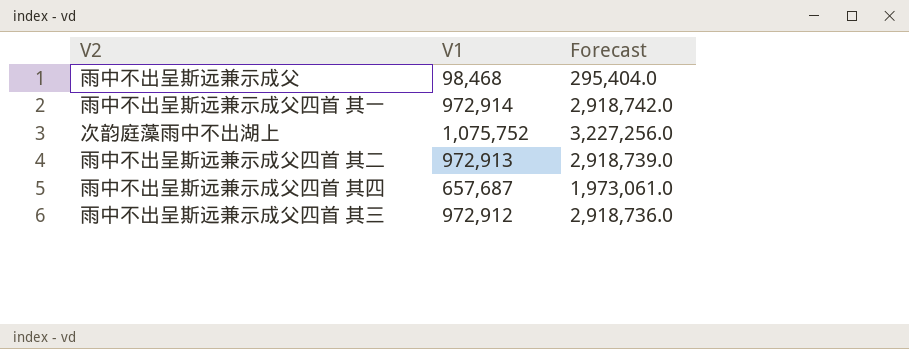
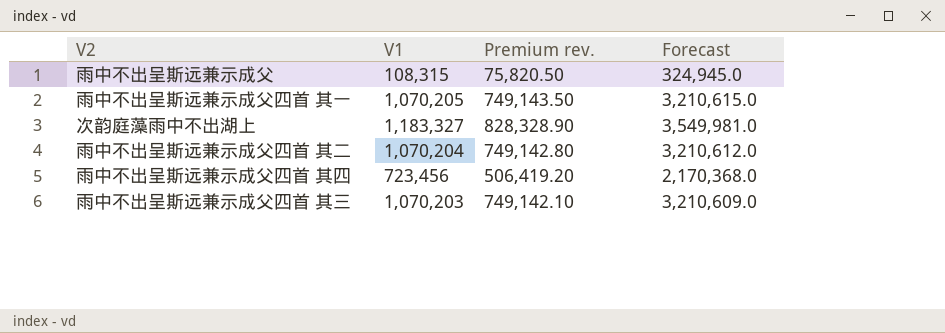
column Premium rev. | formula: none -> [V1] * 0.7
雨中不出呈斯远兼示成父 | V1: 98,468 -> 108,315
雨中不出呈斯远兼示成父 | Forecast: 295,404.0 -> 324,945.0
雨中不出呈斯远兼示成父四首 其一 | V1: 972,914 -> 1,070,205
雨中不出呈斯远兼示成父四首 其一 | Forecast: 2,918,742.0 -> 3,210,615.0
次韵庭藻雨中不出湖上 | V1: 1,075,752 -> 1,183,327
次韵庭藻雨中不出湖上 | Forecast: 3,227,256.0 -> 3,549,981.0
雨中不出呈斯远兼示成父四首 其二 | V1: 972,913 -> 1,070,204
雨中不出呈斯远兼示成父四首 其二 | Forecast: 2,918,739.0 -> 3,210,612.0
雨中不出呈斯远兼示成父四首 其四 | V1: 657,687 -> 723,456
雨中不出呈斯远兼示成父四首 其四 | Forecast: 1,973,061.0 -> 2,170,368.0
雨中不出呈斯远兼示成父四首 其三 | V1: 972,912 -> 1,070,203
雨中不出呈斯远兼示成父四首 其三 | Forecast: 2,918,736.0 -> 3,210,609.0

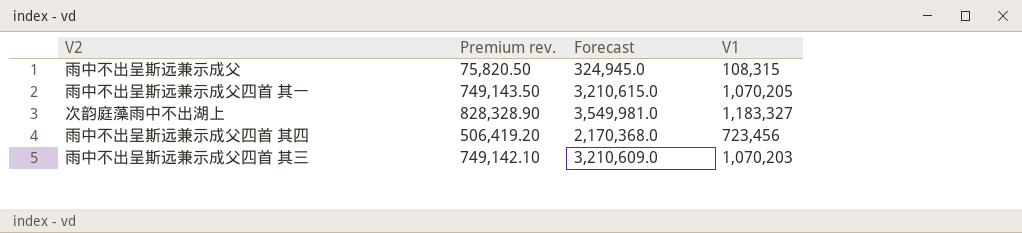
column V1 | position: 2 -> 4
row 雨中不出呈斯远兼示成父四首 其二: 1,070,204 | 749,142.80 | 3,210,612.0 -> none

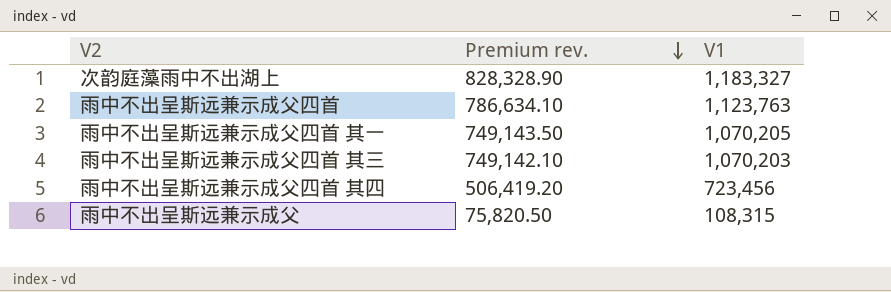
row order: none -> Premium rev. descending
column Forecast | formula: [V1] * 3 -> none
row 雨中不出呈斯远兼示成父四首: none -> 786,634.10 | 1,123,763

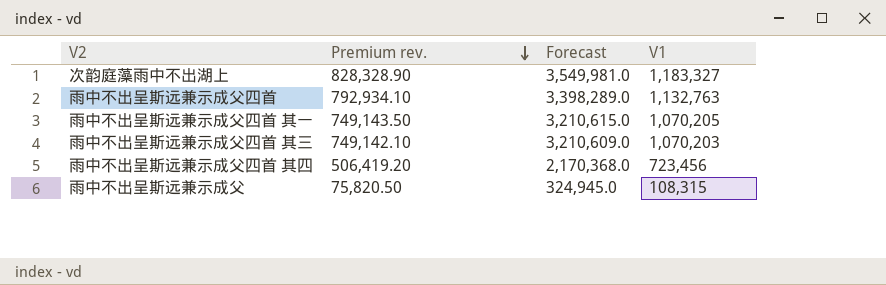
column Forecast | formula: none -> [V1] * 3
雨中不出呈斯远兼示成父四首 | Premium rev.: 786,634.10 -> 792,934.10
雨中不出呈斯远兼示成父四首 | V1: 1,123,763 -> 1,132,763

